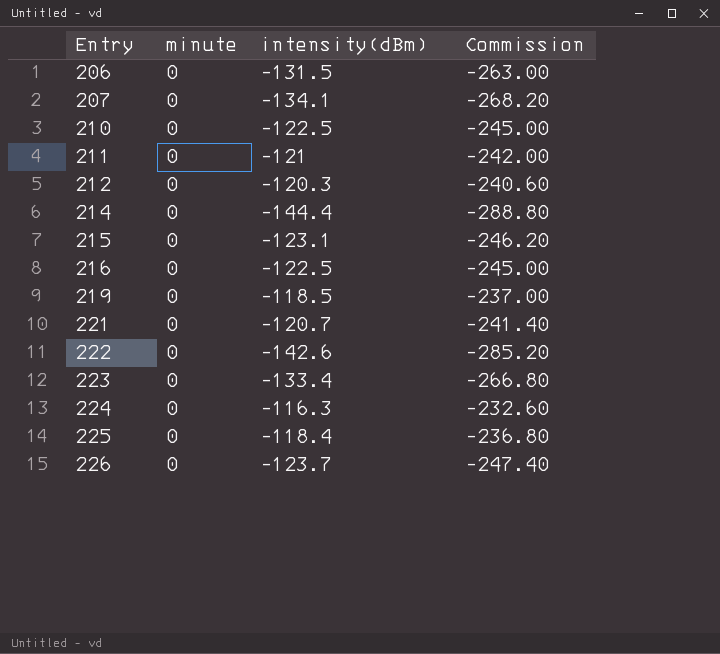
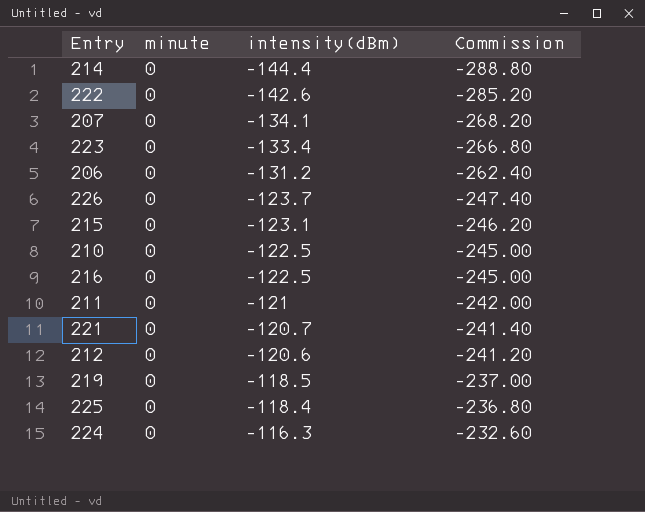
row order: Entry ascending -> intensity(dBm) ascending
206 | intensity(dBm): -131.5 -> -131.2
206 | Commission: -263.00 -> -262.40
212 | intensity(dBm): -120.3 -> -120.6
212 | Commission: -240.60 -> -241.20

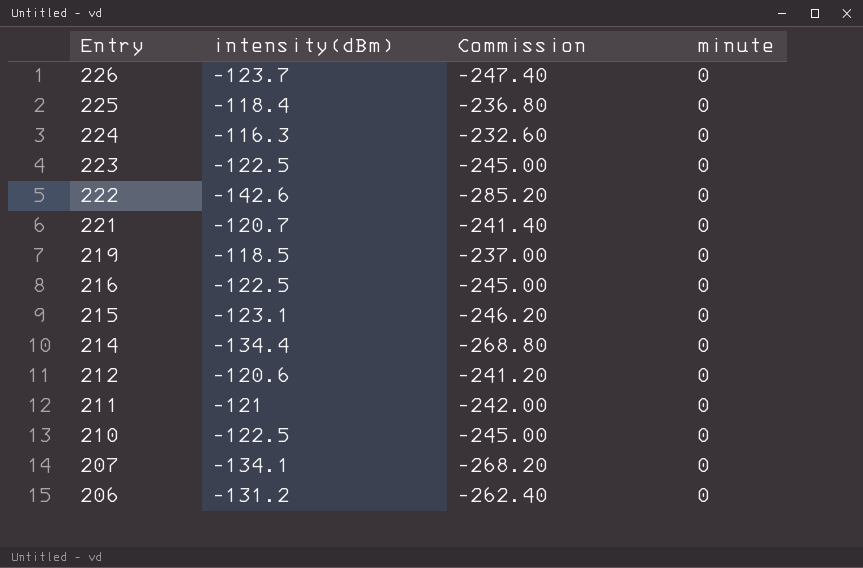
row order: intensity(dBm) ascending -> Entry descending
column minute | position: 2 -> 4
223 | intensity(dBm): -133.4 -> -122.5
223 | Commission: -266.80 -> -245.00
214 | intensity(dBm): -144.4 -> -134.4
214 | Commission: -288.80 -> -268.80

